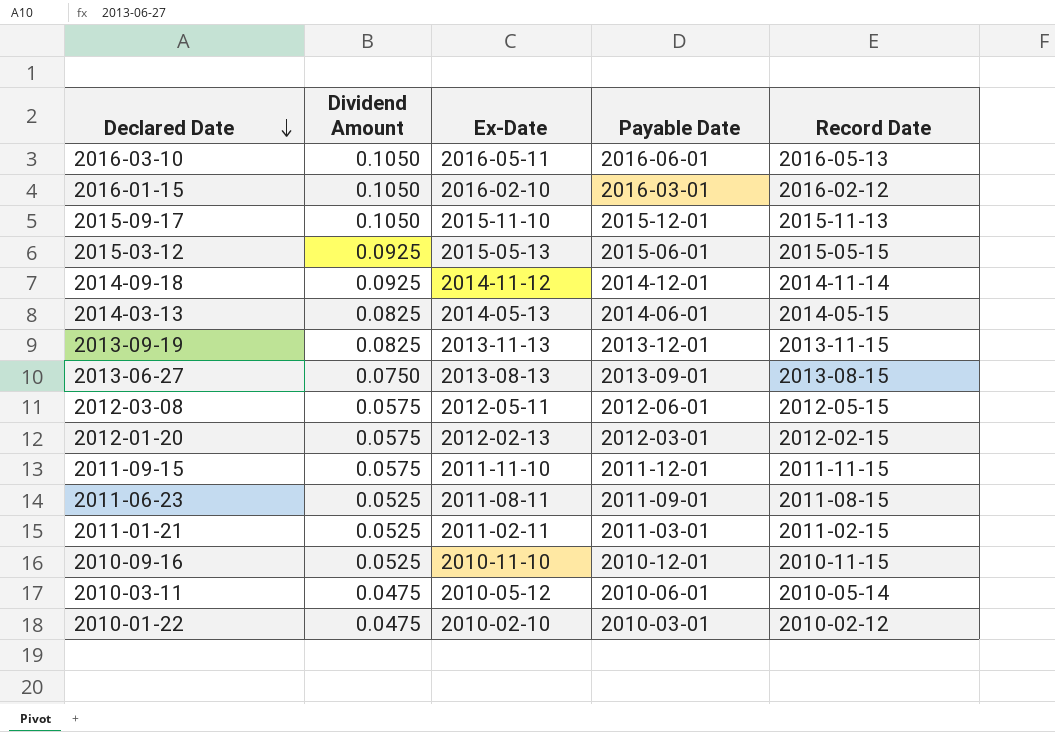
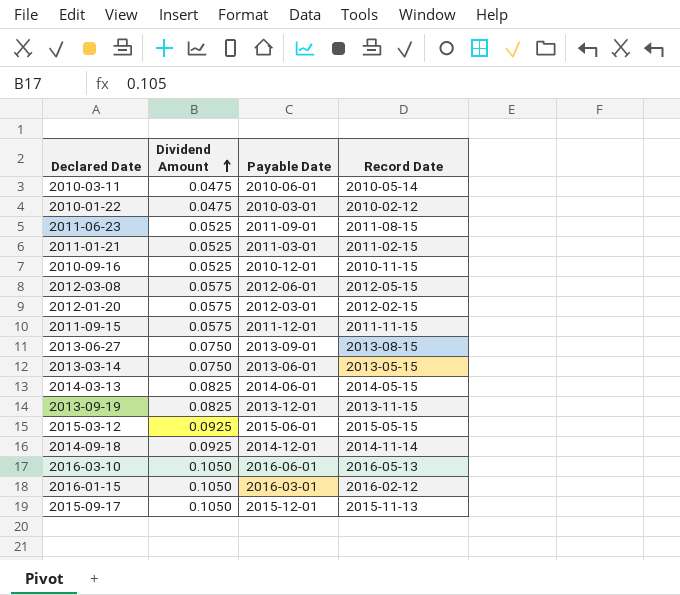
row order: Declared Date descending -> Dividend Amount ascending
column Ex-Date | position: 3 -> none
row 2013-03-14: none -> 0.0750 | 2013-06-01 | 2013-05-15

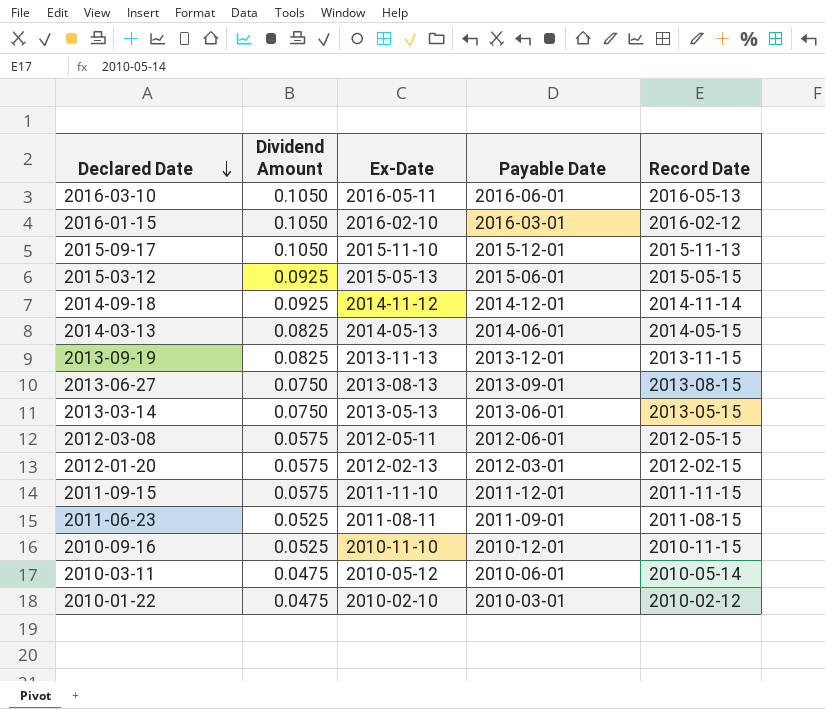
row order: Dividend Amount ascending -> Declared Date descending
column Ex-Date | position: none -> 3
row 2011-01-21: 0.0525 | 2011-03-01 | 2011-02-15 -> none

